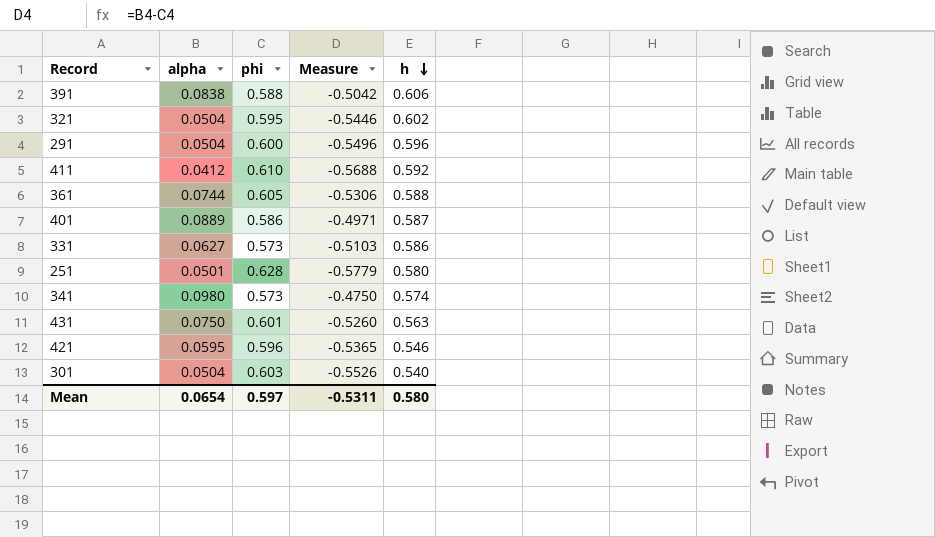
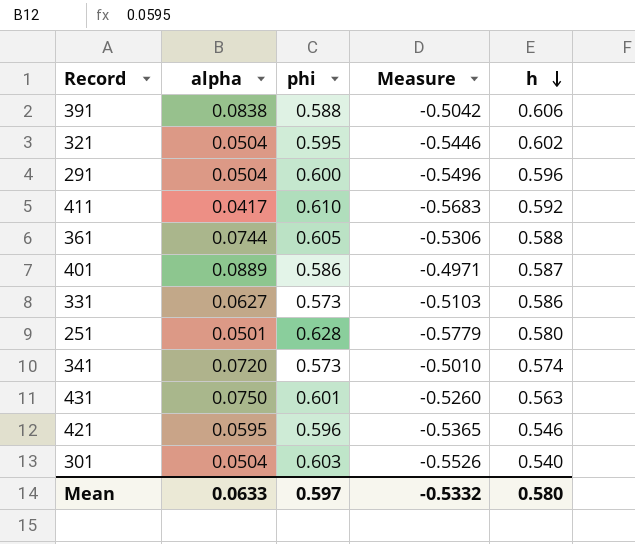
411 | alpha: 0.0412 -> 0.0417
411 | Measure: -0.5688 -> -0.5683
341 | alpha: 0.0980 -> 0.0720
341 | Measure: -0.4750 -> -0.5010
Mean | alpha: 0.0654 -> 0.0633
Mean | Measure: -0.5311 -> -0.5332

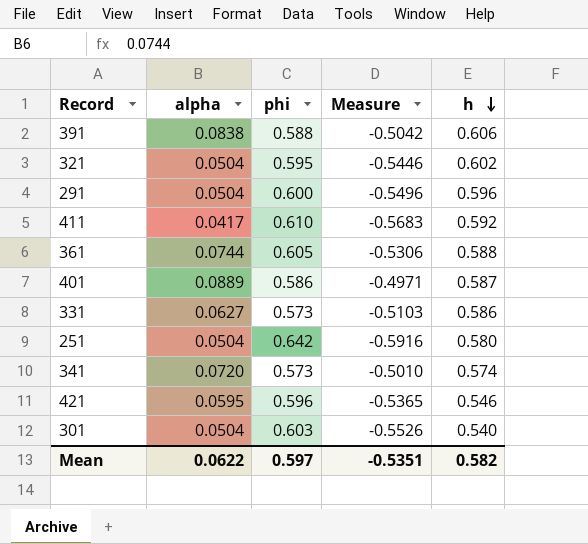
row 431: 0.0750 | 0.601 | -0.5260 | 0.563 -> none
251 | alpha: 0.0501 -> 0.0504
251 | phi: 0.628 -> 0.642
251 | Measure: -0.5779 -> -0.5916
Mean | alpha: 0.0633 -> 0.0622
Mean | Measure: -0.5332 -> -0.5351
Mean | h: 0.580 -> 0.582

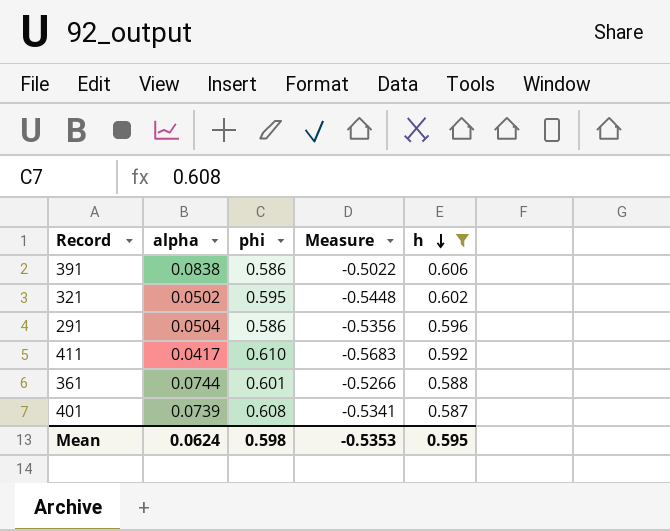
filter: none -> h >= 0.587
391 | phi: 0.588 -> 0.586
391 | Measure: -0.5042 -> -0.5022
321 | alpha: 0.0504 -> 0.0502
321 | Measure: -0.5446 -> -0.5448
291 | phi: 0.600 -> 0.586
291 | Measure: -0.5496 -> -0.5356
361 | phi: 0.605 -> 0.601
361 | Measure: -0.5306 -> -0.5266
401 | alpha: 0.0889 -> 0.0739
401 | phi: 0.586 -> 0.608
401 | Measure: -0.4971 -> -0.5341
Mean | alpha: 0.0622 -> 0.0624
Mean | phi: 0.597 -> 0.598
Mean | Measure: -0.5351 -> -0.5353
Mean | h: 0.582 -> 0.595

